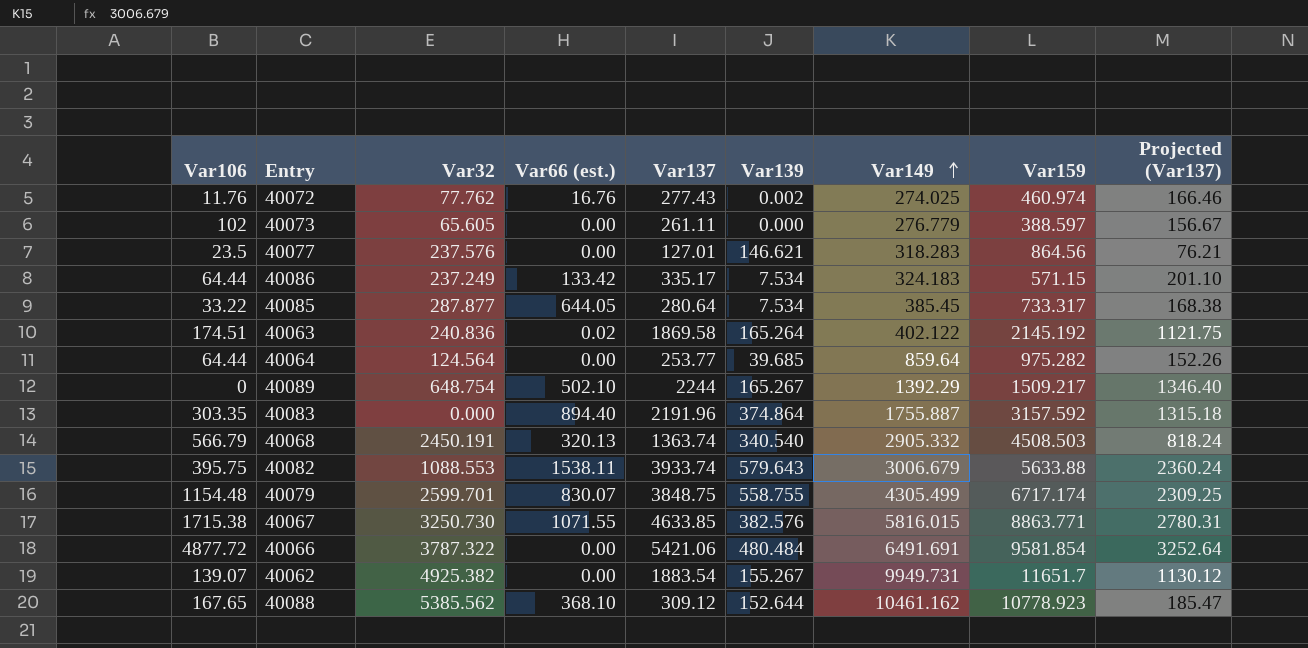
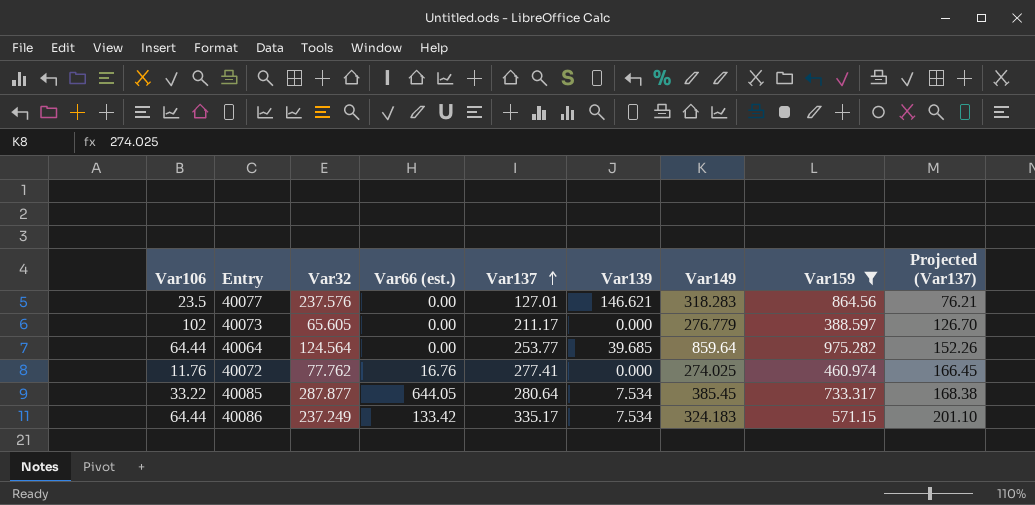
filter: none -> Var159 <= 975.282
row order: Var149 ascending -> Var137 ascending
40073 | Var137: 261.11 -> 211.17
40073 | Projected (Var137): 156.67 -> 126.70
40072 | Var137: 277.43 -> 277.41
40072 | Var139: 0.002 -> 0.000
40072 | Projected (Var137): 166.46 -> 166.45

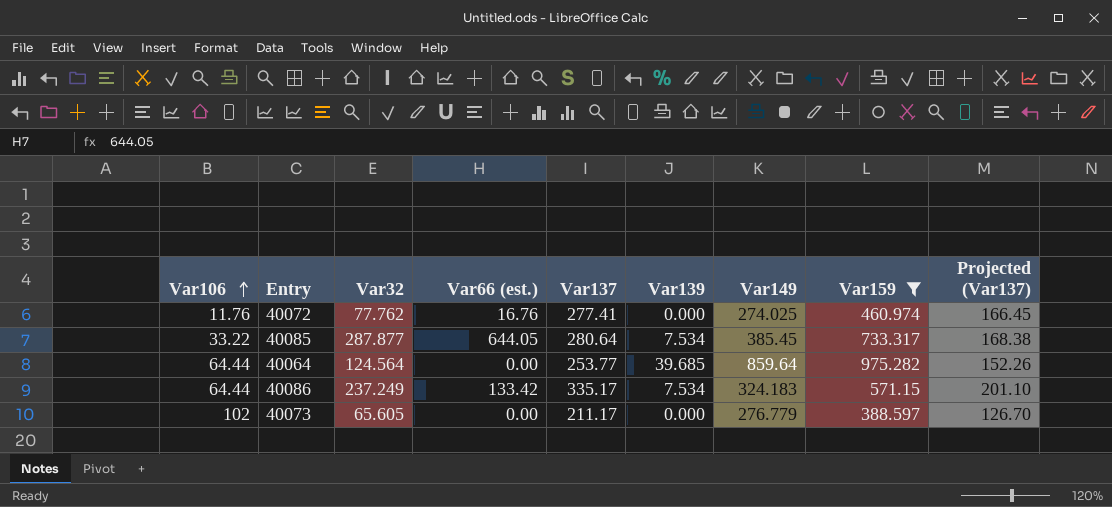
row order: Var137 ascending -> Var106 ascending
row 40077: 23.5 | 237.576 | 0.00 | 127.01 | 146.621 | 318.283 | 864.56 | 76.21 -> none

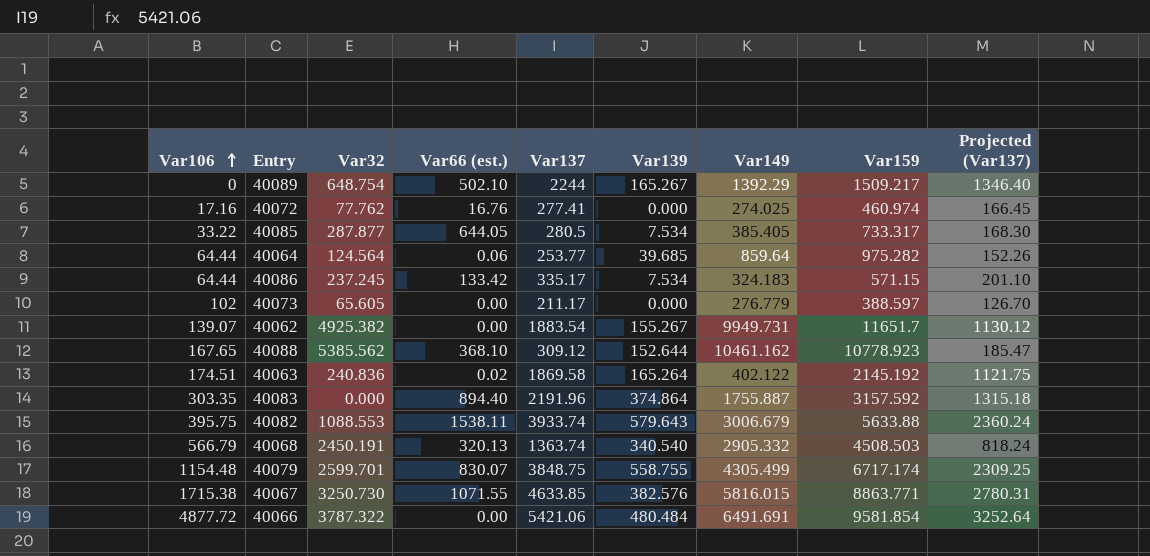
filter: Var159 <= 975.282 -> none
40072 | Var106: 11.76 -> 17.16
40085 | Var137: 280.64 -> 280.5
40085 | Var149: 385.45 -> 385.405
40085 | Projected (Var137): 168.38 -> 168.30
40064 | Var66 (est.): 0.00 -> 0.06
40086 | Var32: 237.249 -> 237.245

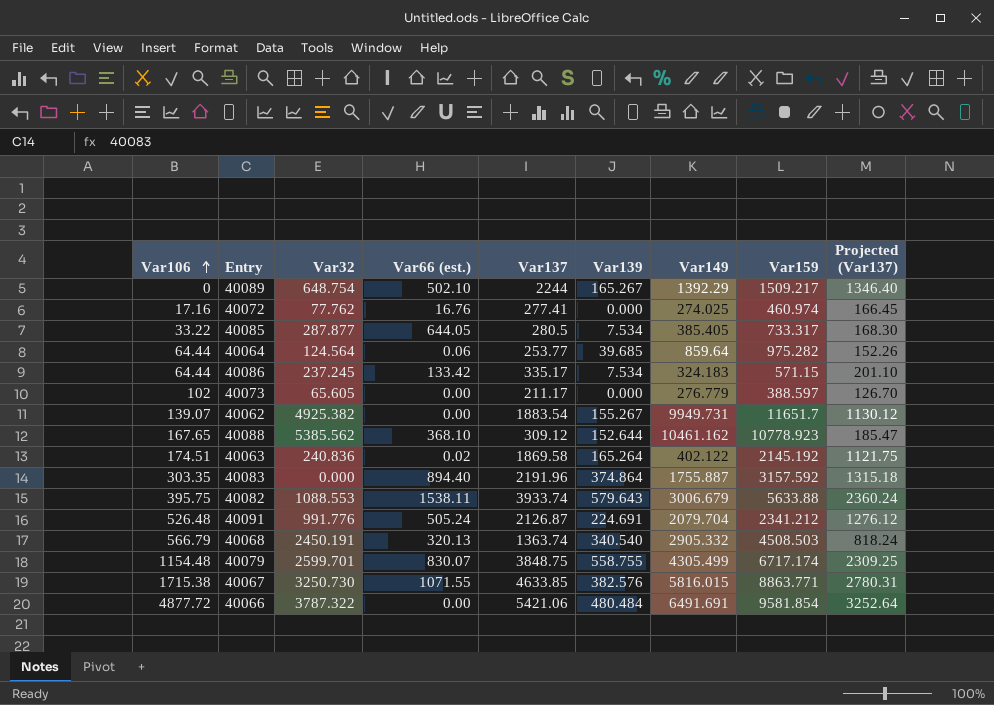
row 40091: none -> 526.48 | 991.776 | 505.24 | 2126.87 | 224.691 | 2079.704 | 2341.212 | 1276.12

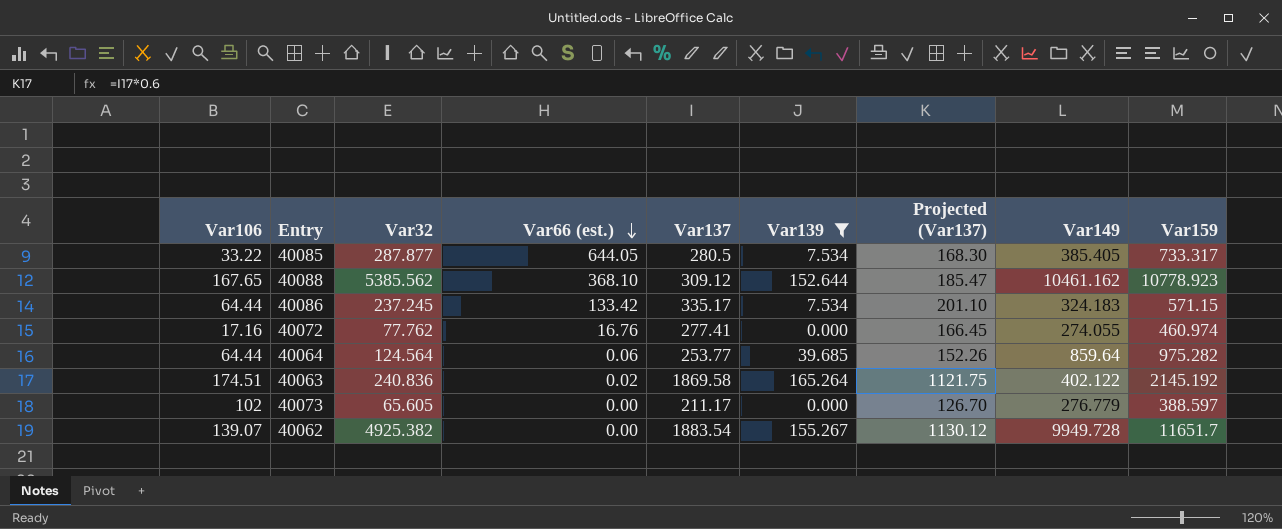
filter: none -> Var139 <= 165.264
row order: Var106 ascending -> Var66 (est.) descending
column Projected (Var137) | position: 9 -> 7
40072 | Var149: 274.025 -> 274.055
40062 | Var149: 9949.731 -> 9949.728

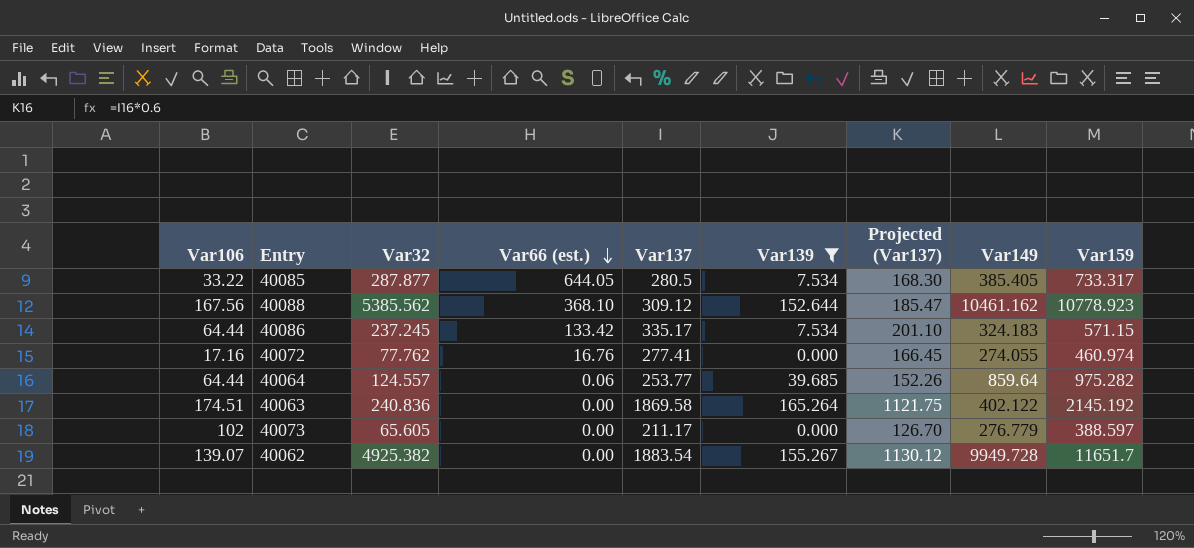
40088 | Var106: 167.65 -> 167.56
40064 | Var32: 124.564 -> 124.557
40063 | Var66 (est.): 0.02 -> 0.00

